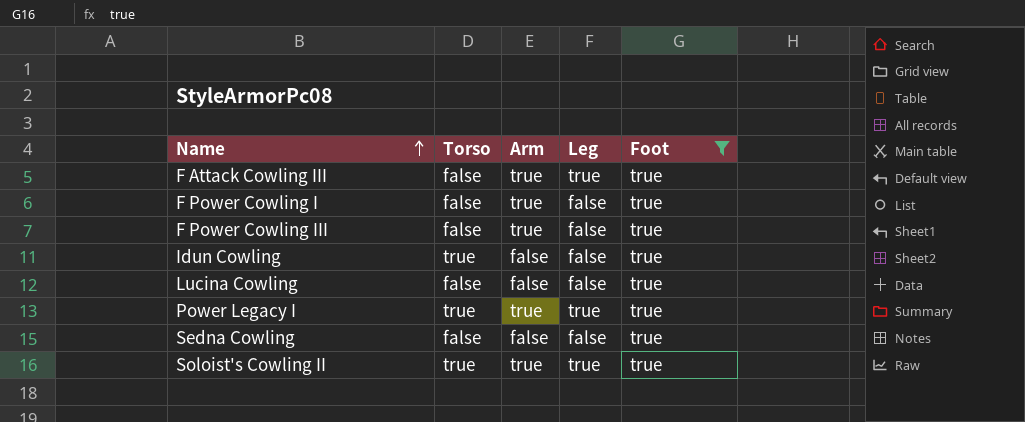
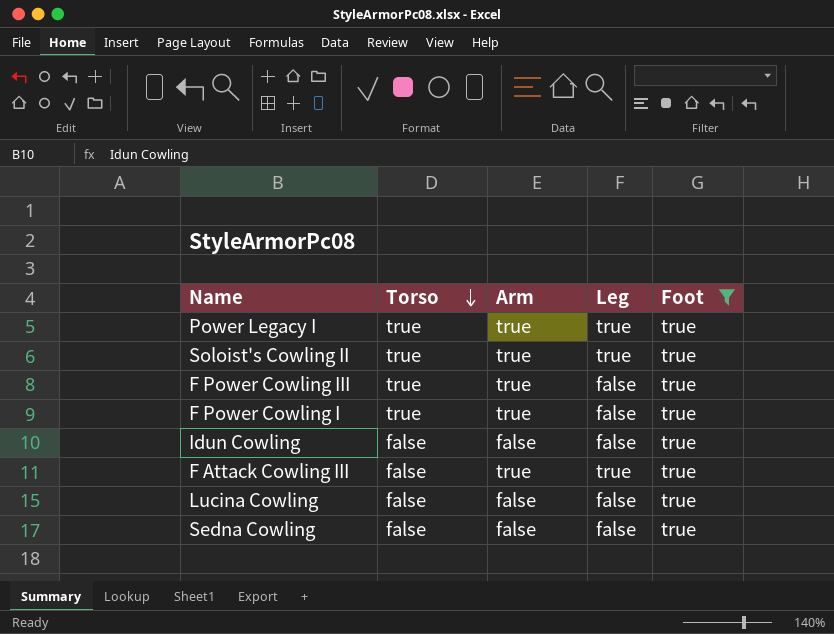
row order: Name ascending -> Torso descending
F Power Cowling III | Torso: false -> true
F Power Cowling I | Torso: false -> true
Idun Cowling | Torso: true -> false

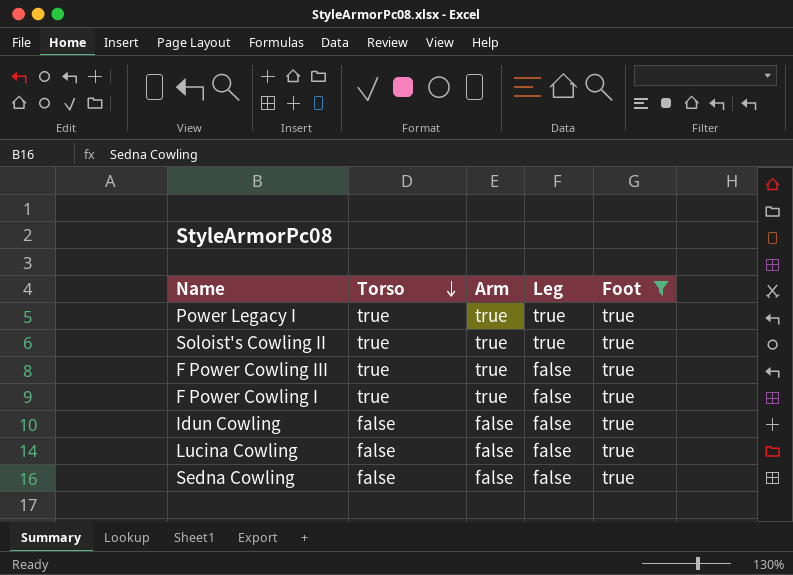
row F Attack Cowling III: false | true | true | true -> none

